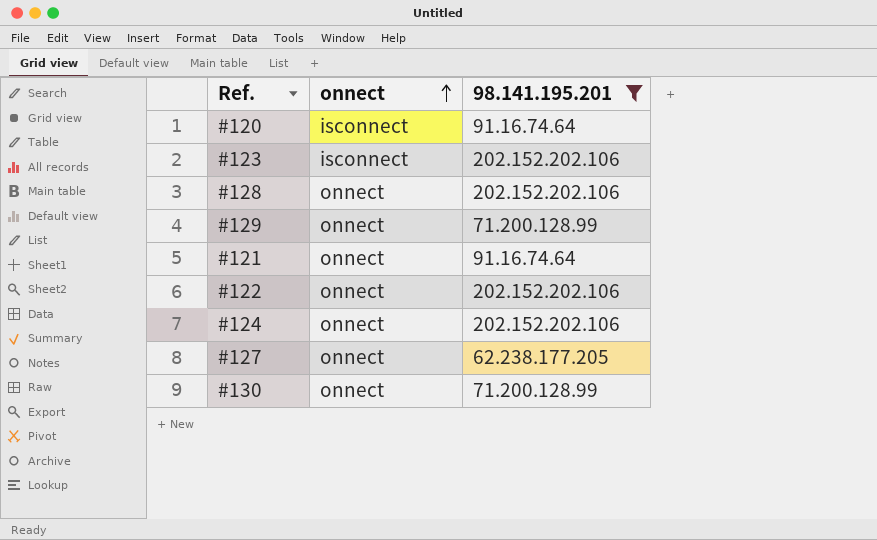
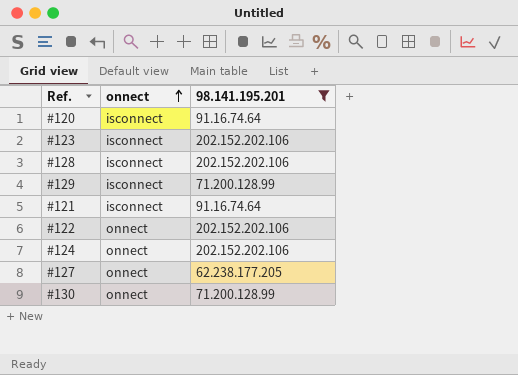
#128 | onnect: onnect -> isconnect
#129 | onnect: onnect -> isconnect
#121 | onnect: onnect -> isconnect

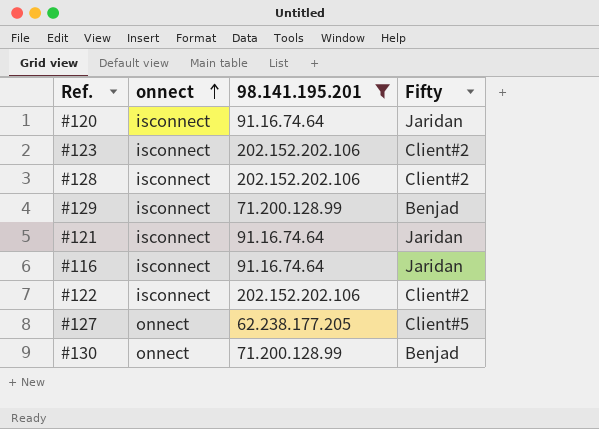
column Fifty | position: none -> 4
row #124: onnect | 202.152.202.106 -> none
row #116: none -> isconnect | 91.16.74.64 | Jaridan
#122 | onnect: onnect -> isconnect

